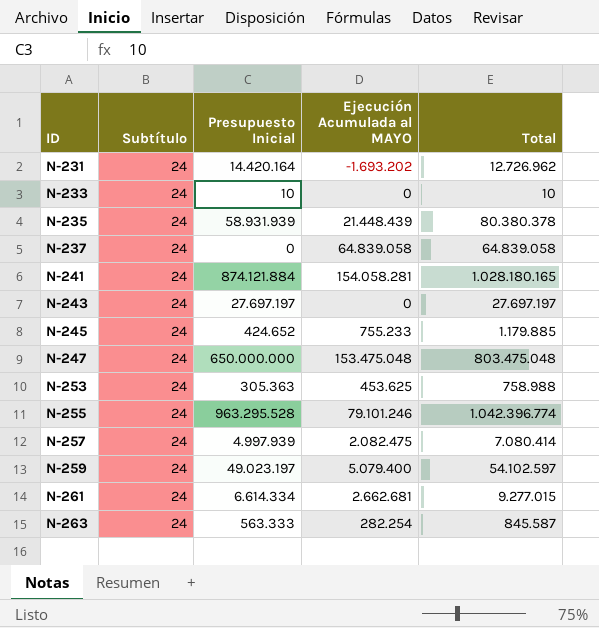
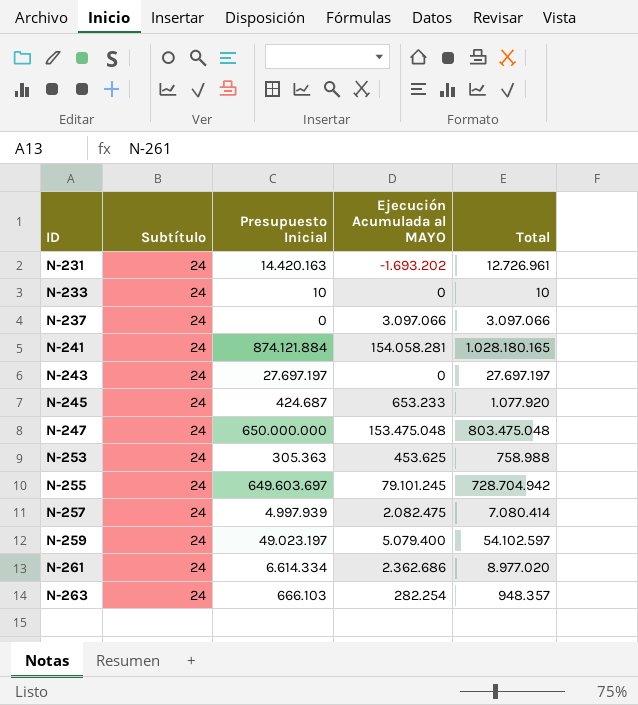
row N-235: 24 | 58.931.939 | 21.448.439 | 80.380.378 -> none
N-231 | Presupuesto Inicial: 14.420.164 -> 14.420.163
N-231 | Total: 12.726.962 -> 12.726.961
N-237 | Ejecución Acumulada al MAYO: 64.839.058 -> 3.097.066
N-237 | Total: 64.839.058 -> 3.097.066
N-245 | Presupuesto Inicial: 424.652 -> 424.687
N-245 | Ejecución Acumulada al MAYO: 755.233 -> 653.233
N-245 | Total: 1.179.885 -> 1.077.920
N-255 | Presupuesto Inicial: 963.295.528 -> 649.603.697
N-255 | Ejecución Acumulada al MAYO: 79.101.246 -> 79.101.245
N-255 | Total: 1.042.396.774 -> 728.704.942
N-261 | Ejecución Acumulada al MAYO: 2.662.681 -> 2.362.686
N-261 | Total: 9.277.015 -> 8.977.020
N-263 | Presupuesto Inicial: 563.333 -> 666.103
N-263 | Total: 845.587 -> 948.357

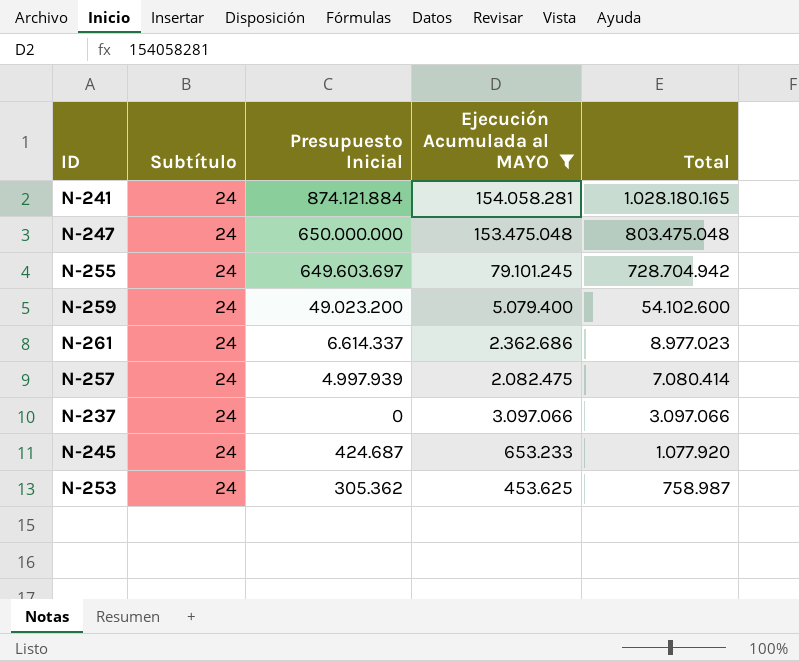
filter: none -> Ejecución Acumulada al MAYO >= 453.625
row order: ID ascending -> Total descending
N-259 | Presupuesto Inicial: 49.023.197 -> 49.023.200
N-259 | Total: 54.102.597 -> 54.102.600
N-261 | Presupuesto Inicial: 6.614.334 -> 6.614.337
N-261 | Total: 8.977.020 -> 8.977.023
N-253 | Presupuesto Inicial: 305.363 -> 305.362
N-253 | Total: 758.988 -> 758.987

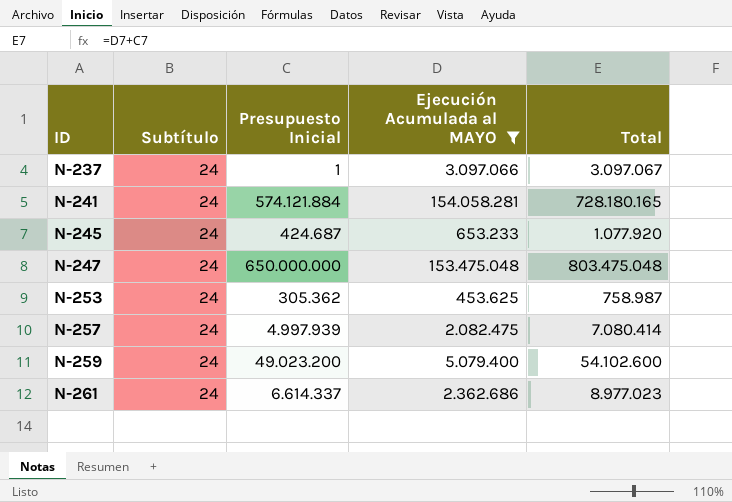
row order: Total descending -> ID ascending
row N-255: 24 | 649.603.697 | 79.101.245 | 728.704.942 -> none
N-237 | Presupuesto Inicial: 0 -> 1
N-237 | Total: 3.097.066 -> 3.097.067
N-241 | Presupuesto Inicial: 874.121.884 -> 574.121.884
N-241 | Total: 1.028.180.165 -> 728.180.165

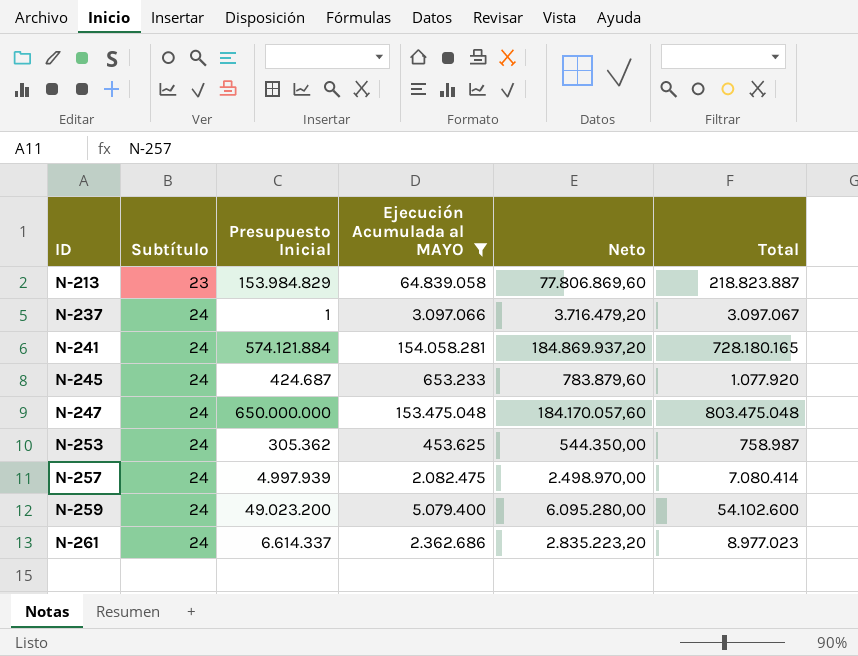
column Neto | formula: none -> [Ejecución Acumulada al MAYO] * 1,2
row N-213: none -> 23 | 153.984.829 | 64.839.058 | 77.806.869,60 | 218.823.887

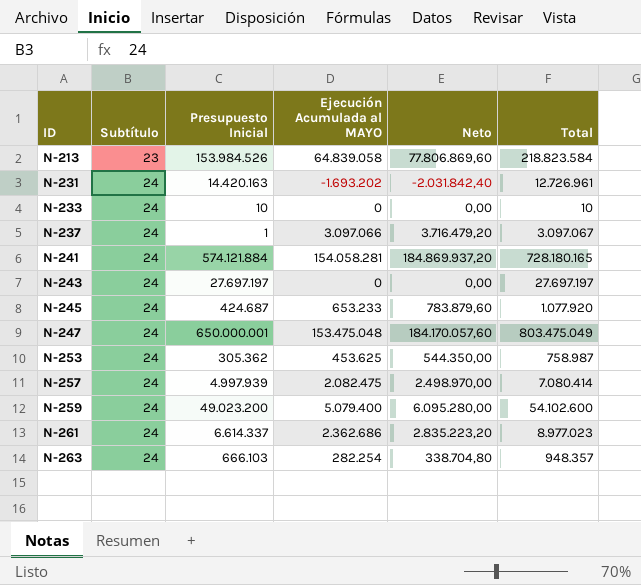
filter: Ejecución Acumulada al MAYO >= 453.625 -> none
N-213 | Presupuesto Inicial: 153.984.829 -> 153.984.526
N-213 | Total: 218.823.887 -> 218.823.584
N-247 | Presupuesto Inicial: 650.000.000 -> 650.000.001
N-247 | Total: 803.475.048 -> 803.475.049

